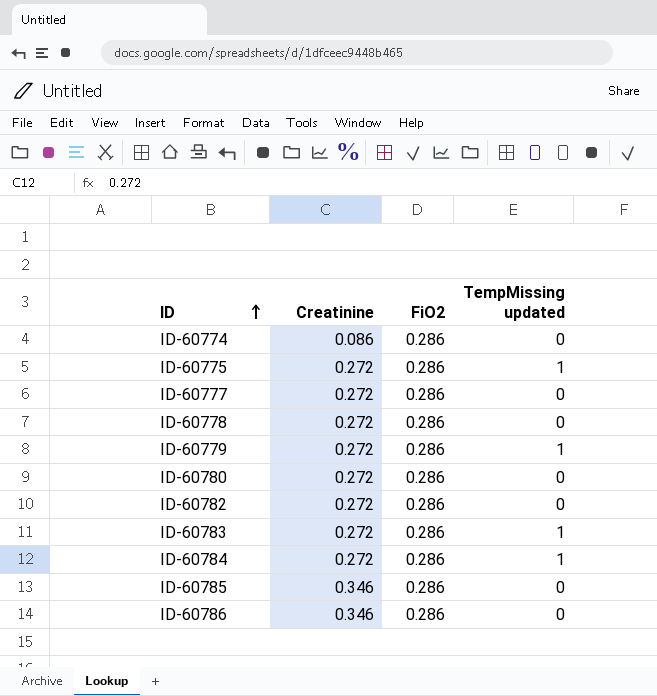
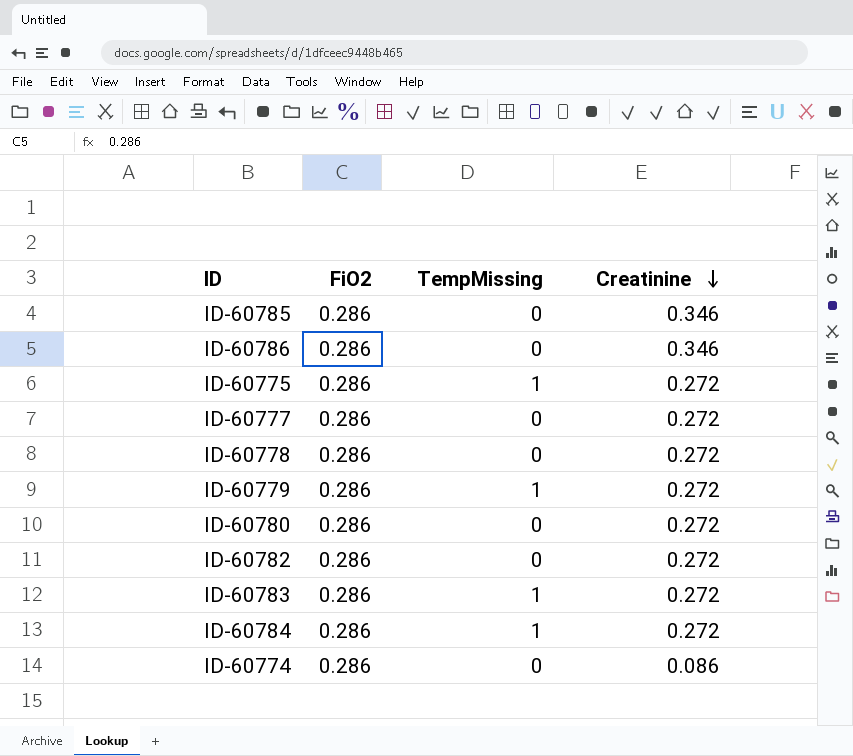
row order: ID ascending -> Creatinine descending
column name: TempMissing updated -> TempMissing
column Creatinine | position: 2 -> 4

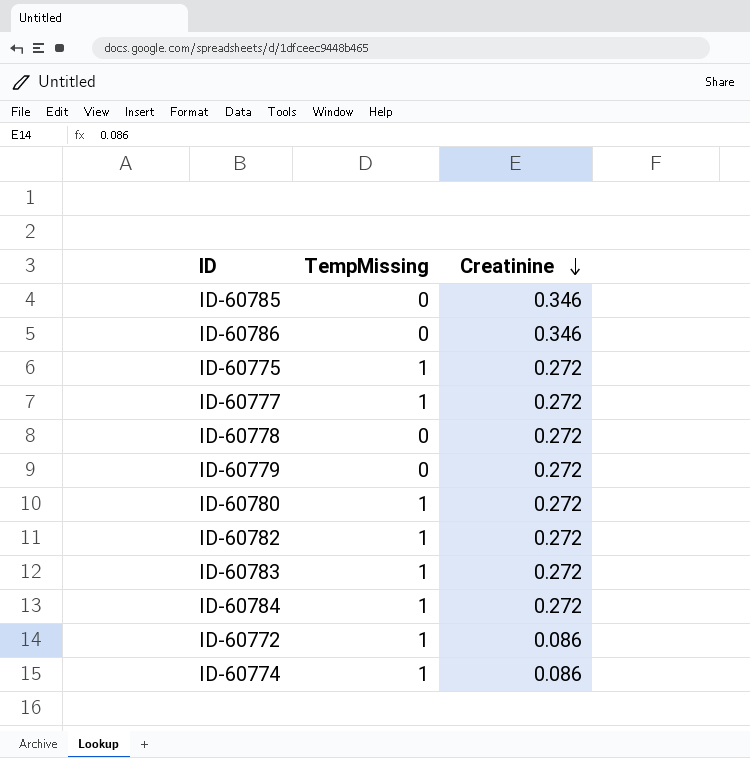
column FiO2 | position: 2 -> none
ID-60777 | TempMissing: 0 -> 1
ID-60779 | TempMissing: 1 -> 0
ID-60780 | TempMissing: 0 -> 1
ID-60782 | TempMissing: 0 -> 1
row ID-60772: none -> 1 | 0.086
ID-60774 | TempMissing: 0 -> 1

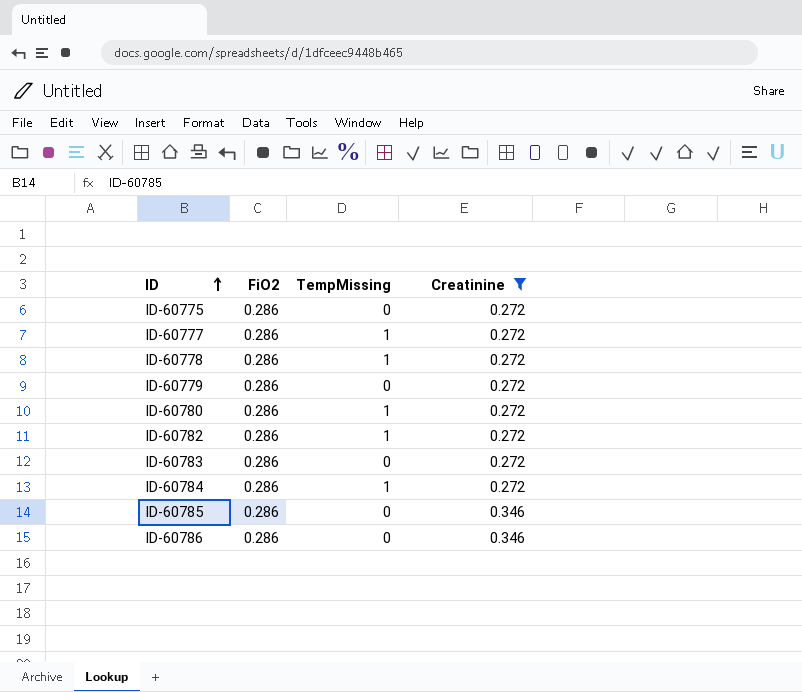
filter: none -> Creatinine != 0.086
row order: Creatinine descending -> ID ascending
column FiO2 | position: none -> 2
ID-60775 | TempMissing: 1 -> 0
ID-60778 | TempMissing: 0 -> 1
ID-60783 | TempMissing: 1 -> 0

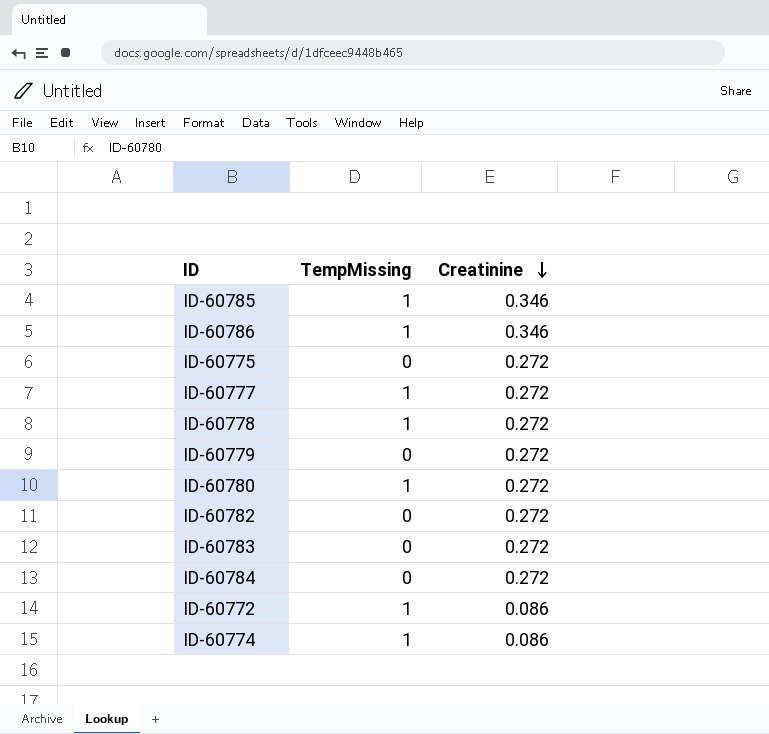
filter: Creatinine != 0.086 -> none
row order: ID ascending -> Creatinine descending
column FiO2 | position: 2 -> none
ID-60785 | TempMissing: 0 -> 1
ID-60786 | TempMissing: 0 -> 1
ID-60782 | TempMissing: 1 -> 0
ID-60784 | TempMissing: 1 -> 0

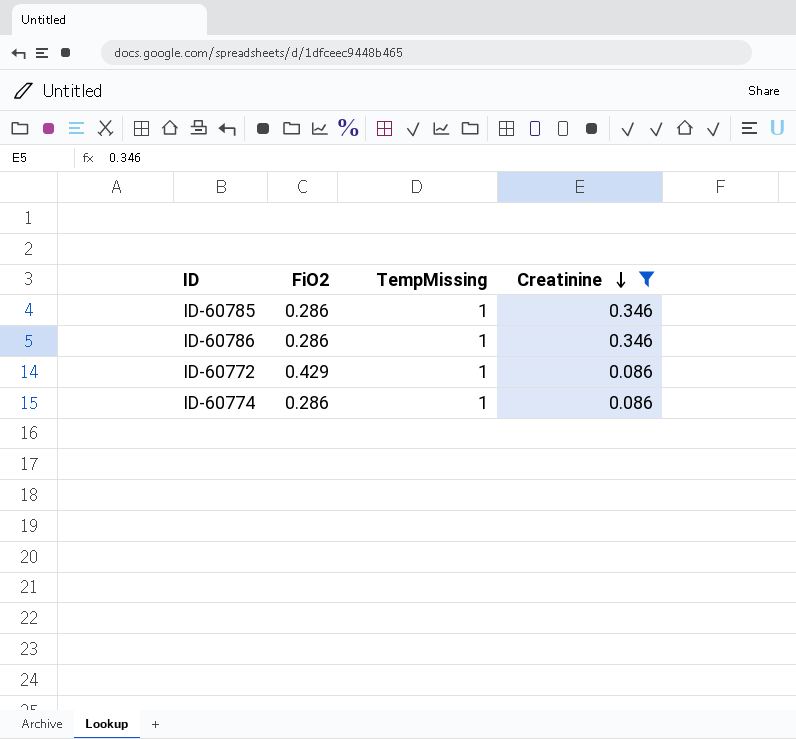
filter: none -> Creatinine != 0.272
column FiO2 | position: none -> 2

